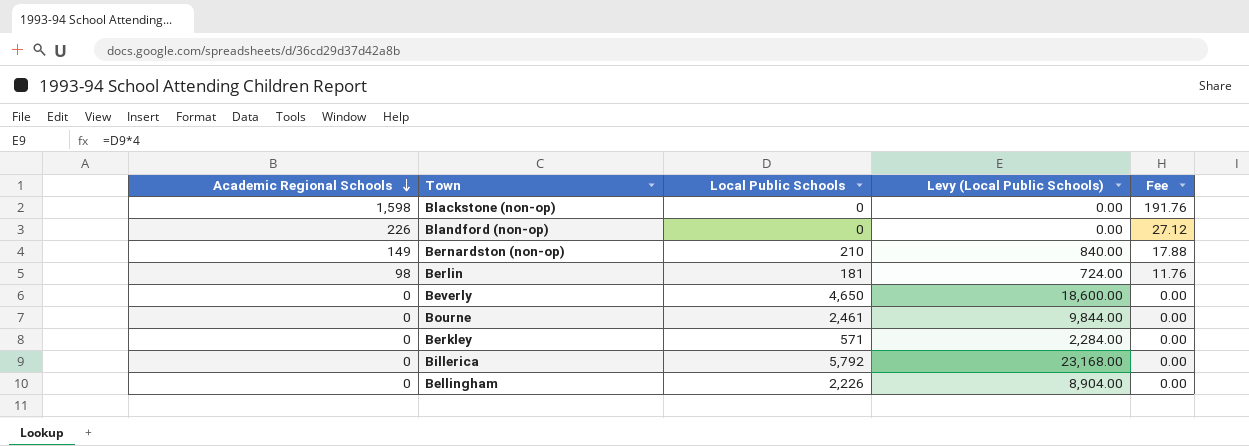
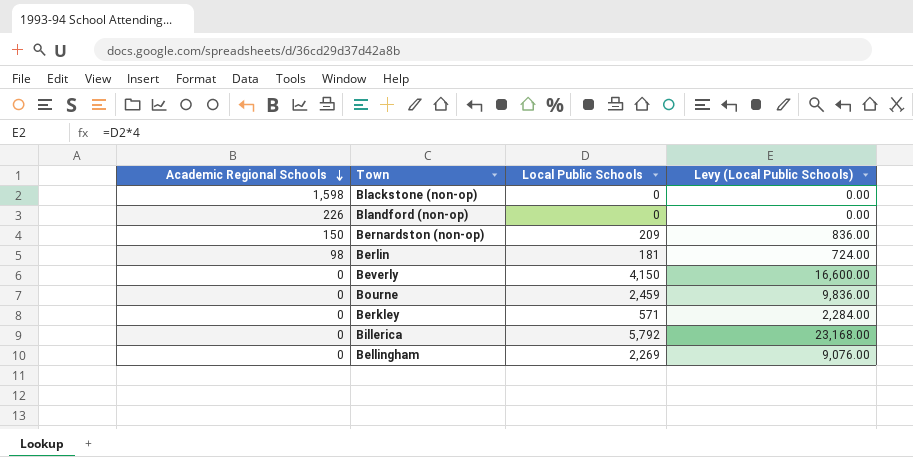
column Fee | formula: [Academic Regional Schools] * 0.12 -> none
Bernardston (non-op) | Academic Regional Schools: 149 -> 150
Bernardston (non-op) | Local Public Schools: 210 -> 209
Bernardston (non-op) | Levy (Local Public Schools): 840.00 -> 836.00
Beverly | Local Public Schools: 4,650 -> 4,150
Beverly | Levy (Local Public Schools): 18,600.00 -> 16,600.00
Bourne | Local Public Schools: 2,461 -> 2,459
Bourne | Levy (Local Public Schools): 9,844.00 -> 9,836.00
Bellingham | Local Public Schools: 2,226 -> 2,269
Bellingham | Levy (Local Public Schools): 8,904.00 -> 9,076.00

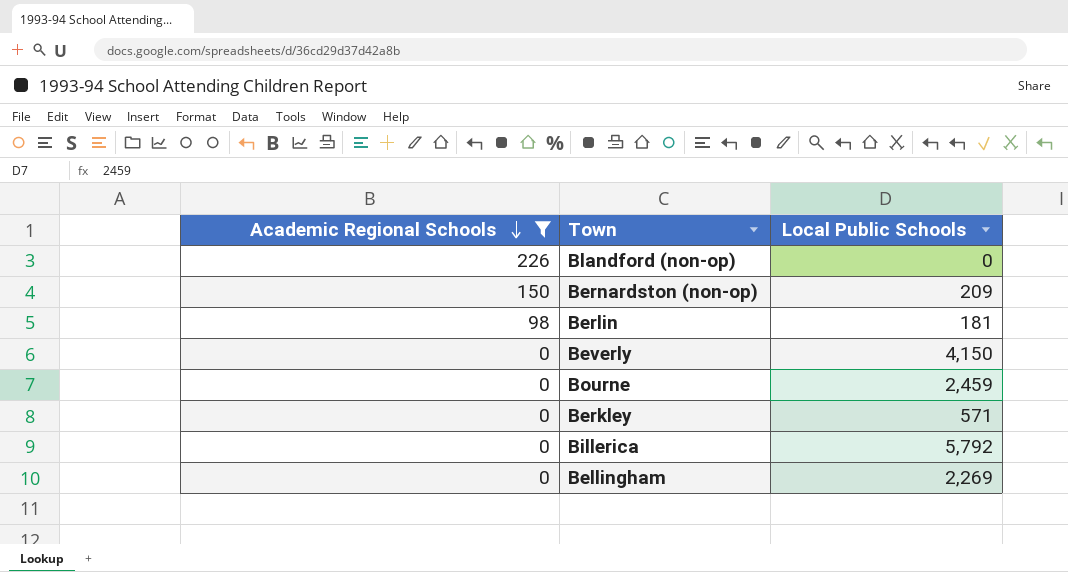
filter: none -> Academic Regional Schools != 1,598
column Levy (Local Public Schools) | formula: [Local Public Schools] * 4 -> none

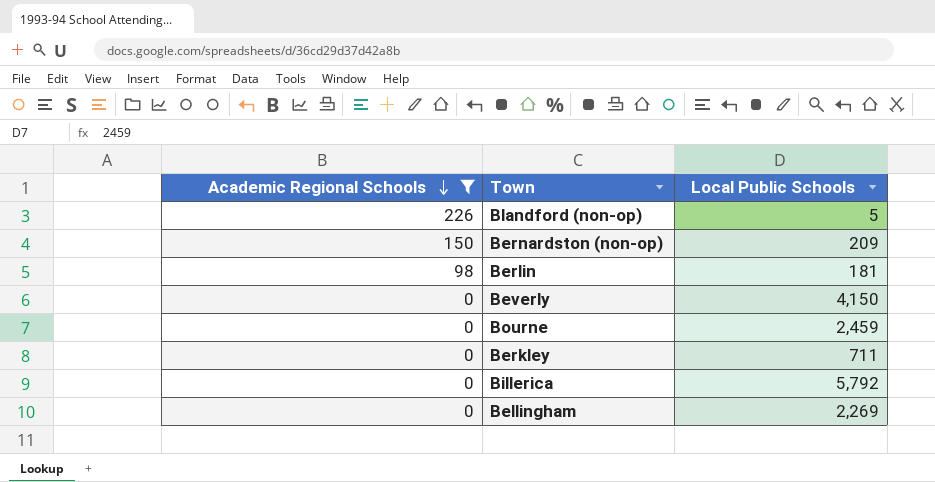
Blandford (non-op) | Local Public Schools: 0 -> 5
Berkley | Local Public Schools: 571 -> 711

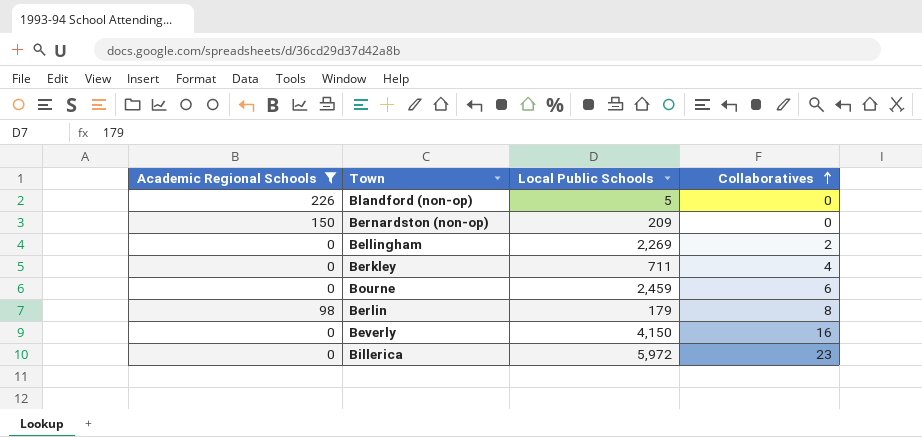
row order: Academic Regional Schools descending -> Collaboratives ascending
column Collaboratives | position: none -> 4
Berlin | Local Public Schools: 181 -> 179
Billerica | Local Public Schools: 5,792 -> 5,972

